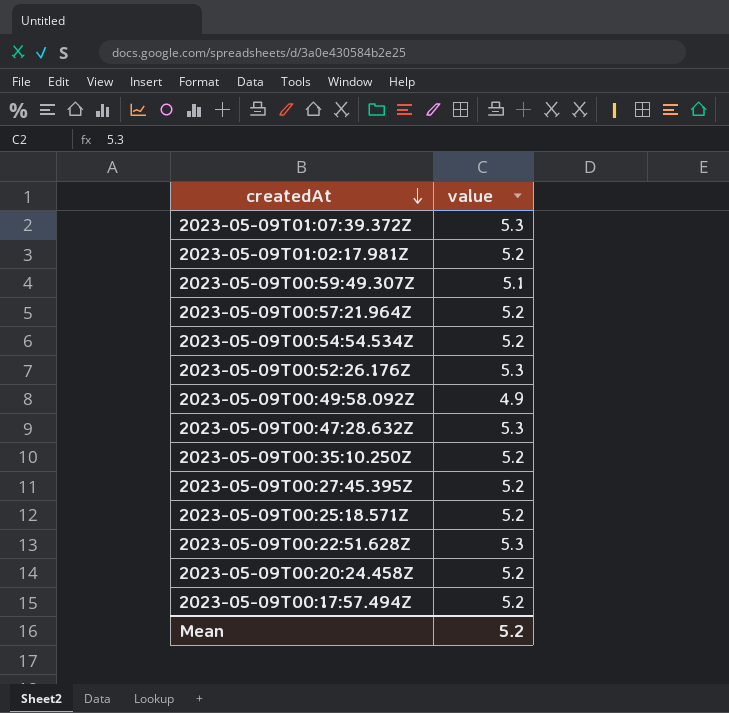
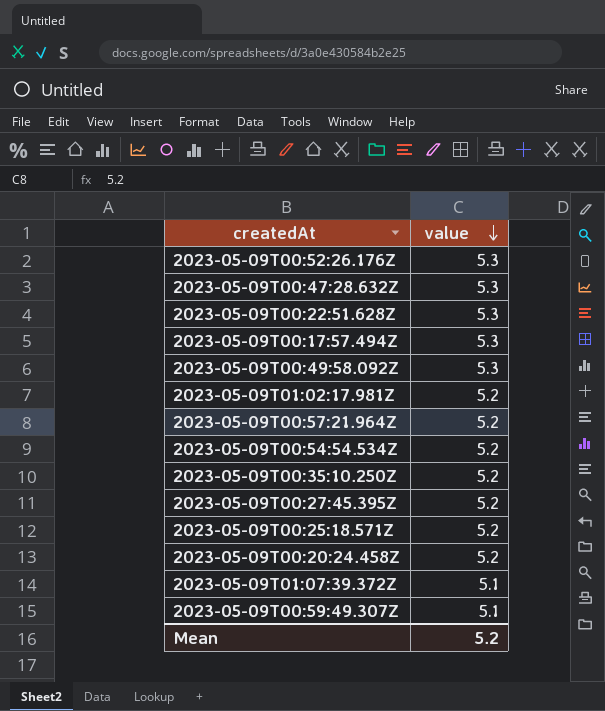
row order: createdAt descending -> value descending
2023-05-09T00:17:57.494Z | value: 5.2 -> 5.3
2023-05-09T00:49:58.092Z | value: 4.9 -> 5.3
2023-05-09T01:07:39.372Z | value: 5.3 -> 5.1

